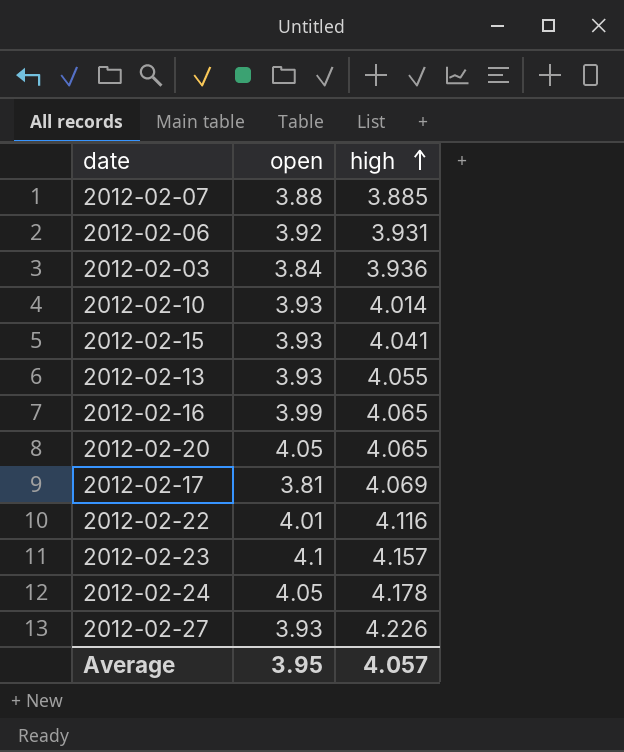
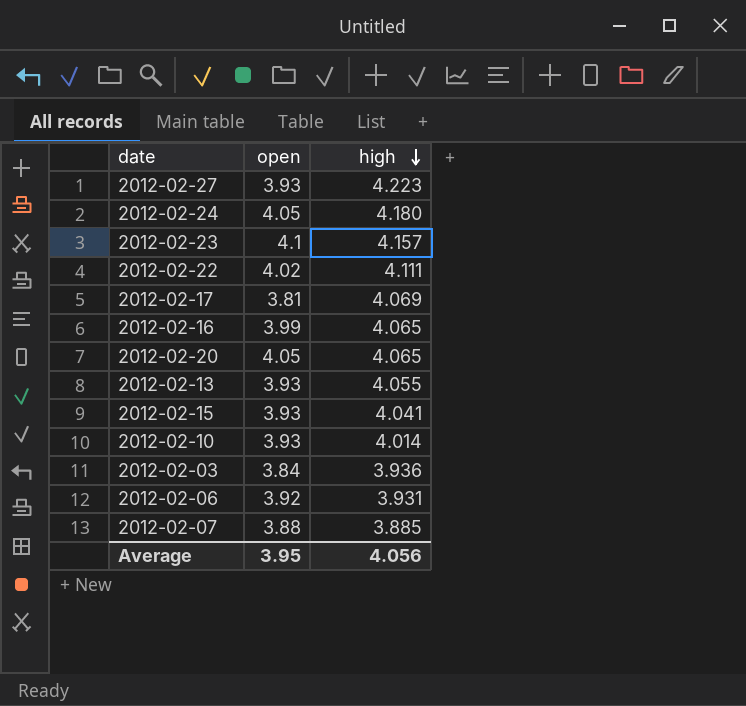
row order: high ascending -> high descending
2012-02-27 | high: 4.226 -> 4.223
2012-02-24 | high: 4.178 -> 4.180
2012-02-22 | open: 4.01 -> 4.02
2012-02-22 | high: 4.116 -> 4.111
Average | high: 4.057 -> 4.056

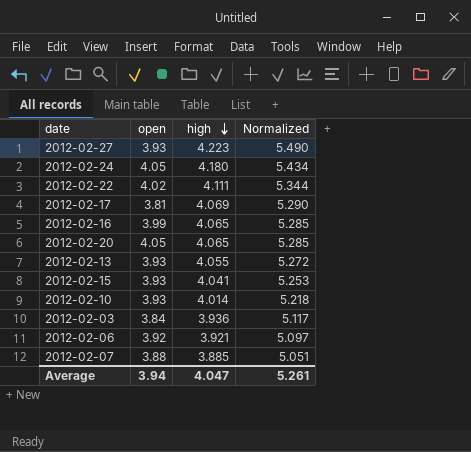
column Normalized | formula: none -> [high] * 1.3
row 2012-02-23: 4.1 | 4.157 -> none
2012-02-06 | high: 3.931 -> 3.921
Average | open: 3.95 -> 3.94
Average | high: 4.056 -> 4.047

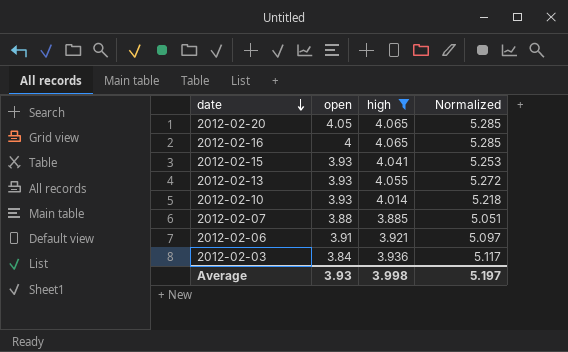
filter: none -> high <= 4.065
row order: high descending -> date descending
2012-02-16 | open: 3.99 -> 4
2012-02-06 | open: 3.92 -> 3.91
Average | open: 3.94 -> 3.93
Average | high: 4.047 -> 3.998
Average | Normalized: 5.261 -> 5.197

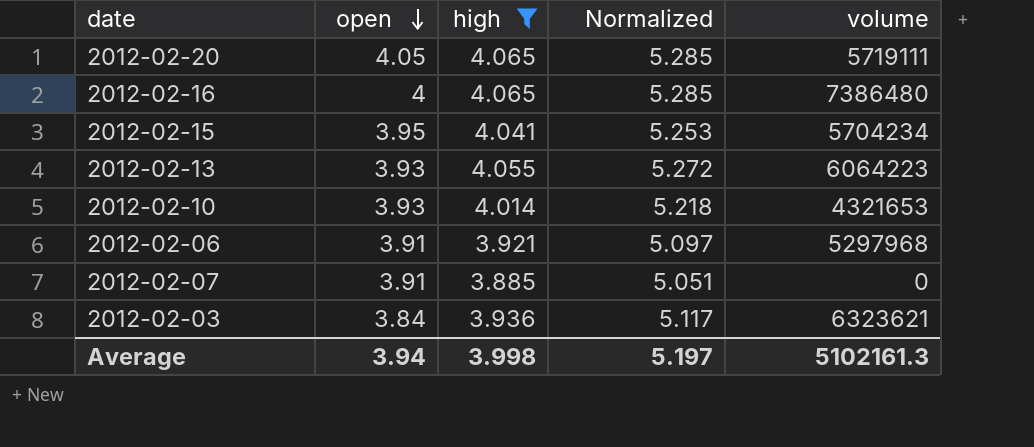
row order: date descending -> open descending
column volume | position: none -> 5
2012-02-15 | open: 3.93 -> 3.95
2012-02-07 | open: 3.88 -> 3.91
Average | open: 3.93 -> 3.94

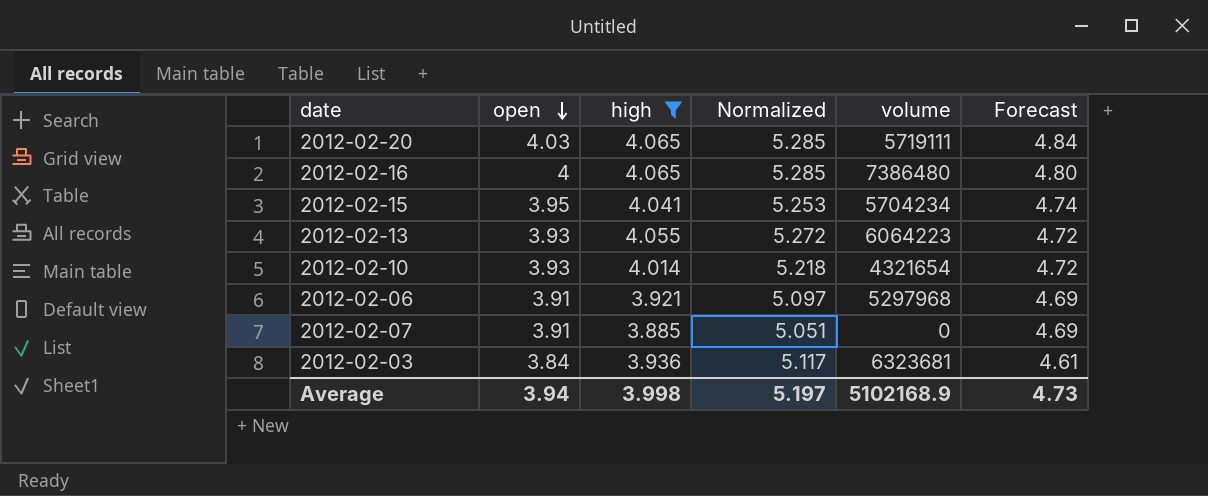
column Forecast | formula: none -> [open] * 1.2
2012-02-20 | open: 4.05 -> 4.03
2012-02-10 | volume: 4321653 -> 4321654
2012-02-03 | volume: 6323621 -> 6323681
Average | volume: 5102161.3 -> 5102168.9

